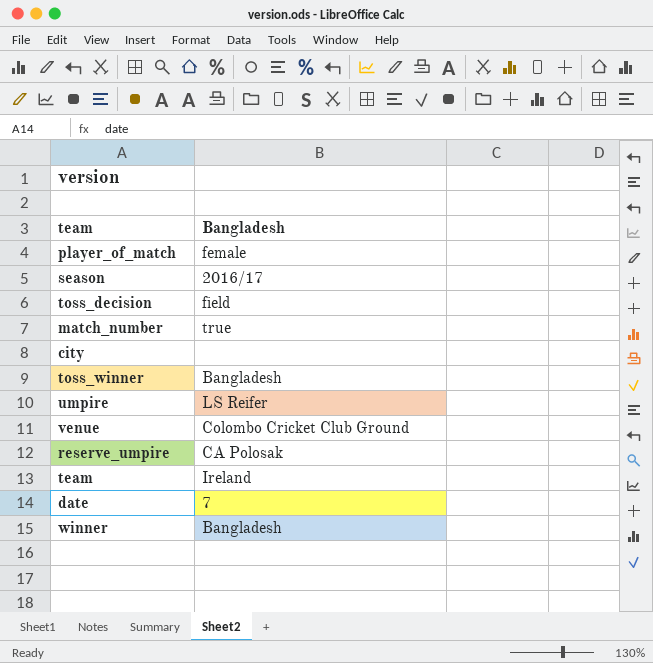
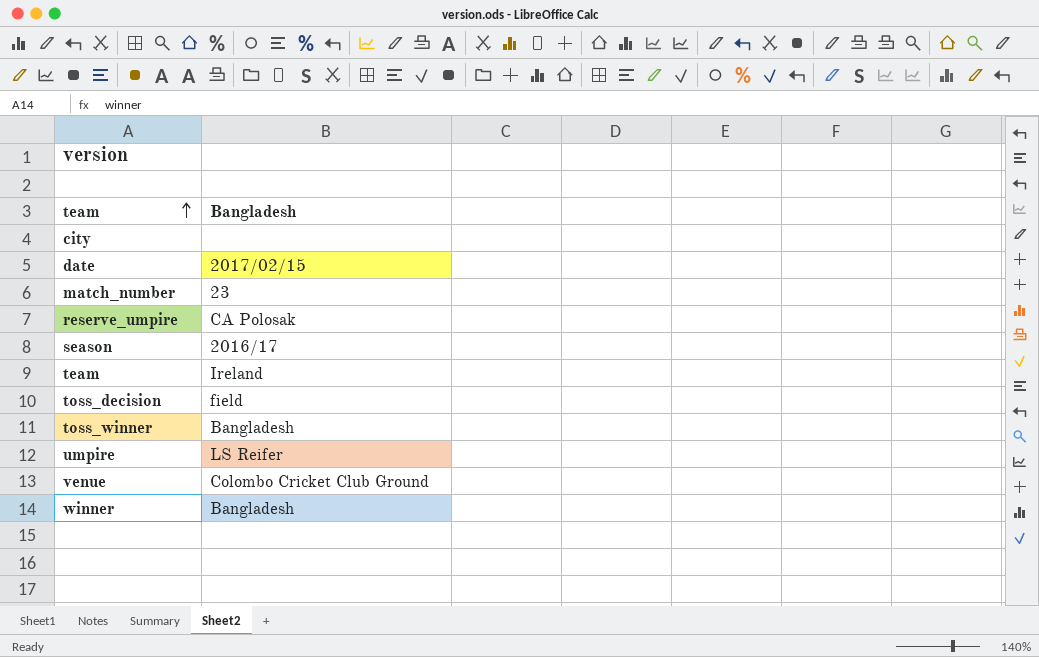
row order: none -> team ascending
row player_of_match: female -> none
date | Bangladesh: 7 -> 2017/02/15
match_number | Bangladesh: true -> 23

